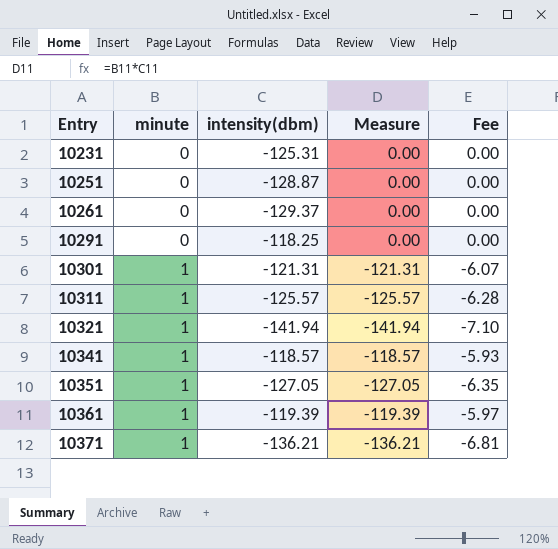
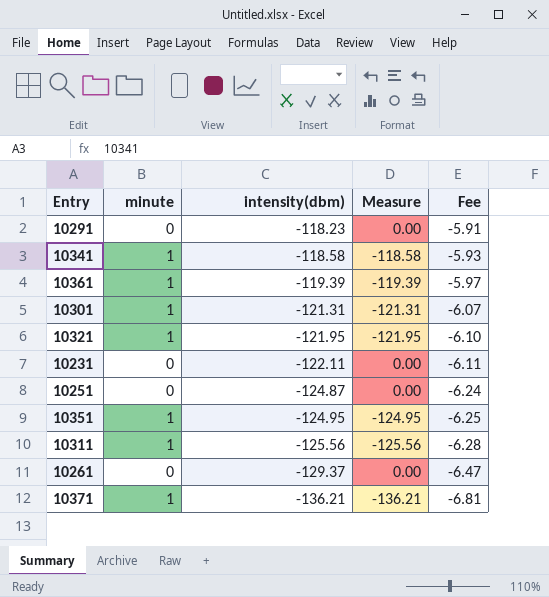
row order: Entry ascending -> intensity(dbm) descending
column Fee | formula: [Measure] * 0.05 -> [intensity(dbm)] * 0.05
10291 | intensity(dbm): -118.25 -> -118.23
10341 | intensity(dbm): -118.57 -> -118.58
10341 | Measure: -118.57 -> -118.58
10321 | intensity(dbm): -141.94 -> -121.95
10321 | Measure: -141.94 -> -121.95
10231 | intensity(dbm): -125.31 -> -122.11
10251 | intensity(dbm): -128.87 -> -124.87
10351 | intensity(dbm): -127.05 -> -124.95
10351 | Measure: -127.05 -> -124.95
10311 | intensity(dbm): -125.57 -> -125.56
10311 | Measure: -125.57 -> -125.56

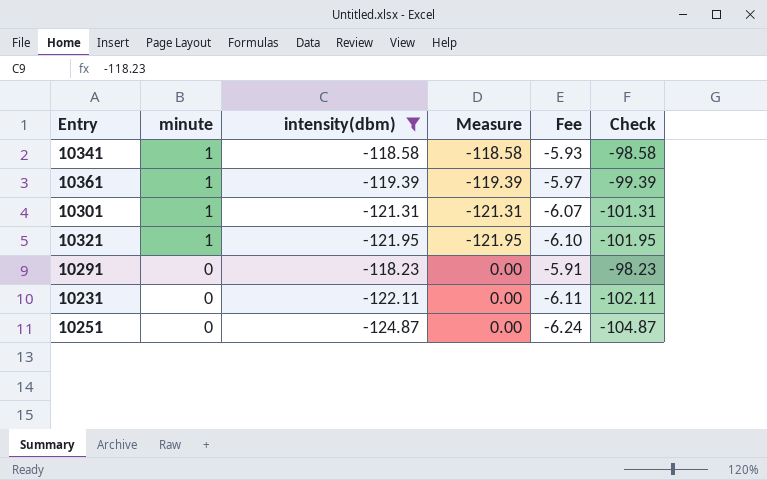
filter: none -> intensity(dbm) >= -124.87
row order: intensity(dbm) descending -> minute descending
column Check | formula: none -> [intensity(dbm)] + 20

